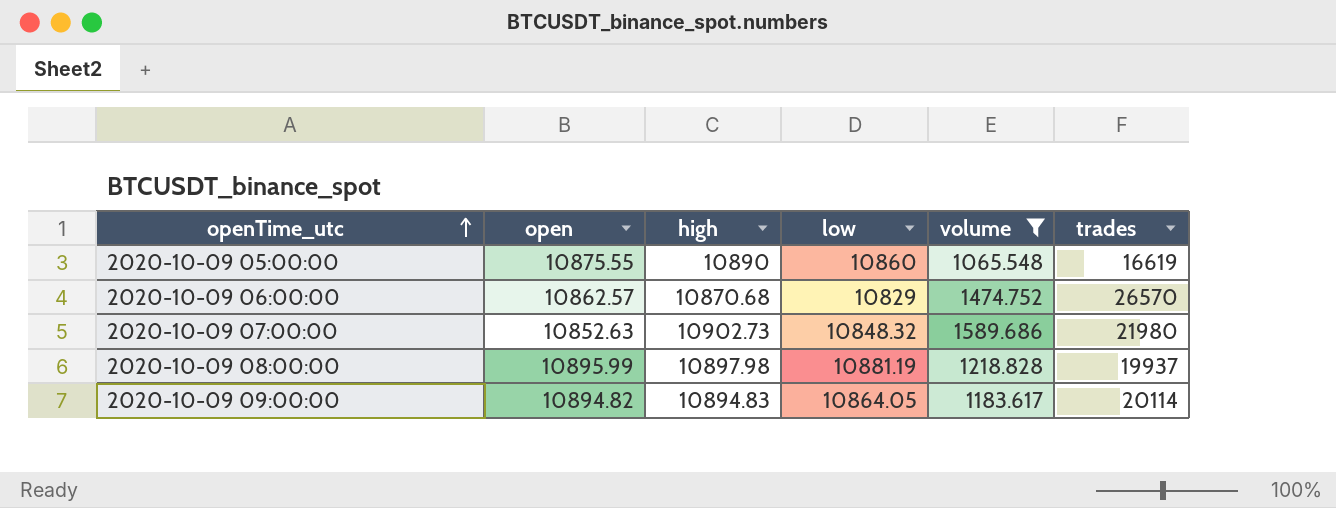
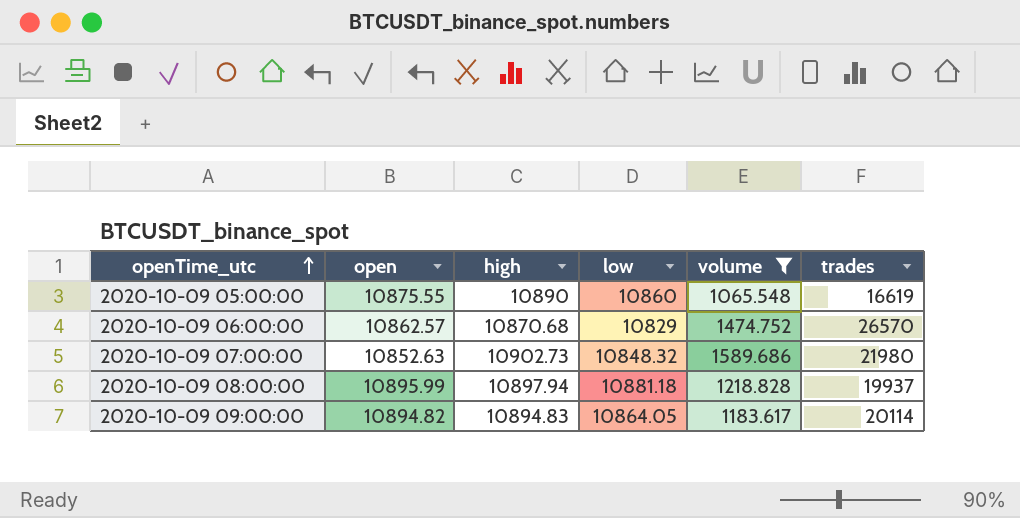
2020-10-09 08:00:00 | high: 10897.98 -> 10897.94
2020-10-09 08:00:00 | low: 10881.19 -> 10881.18

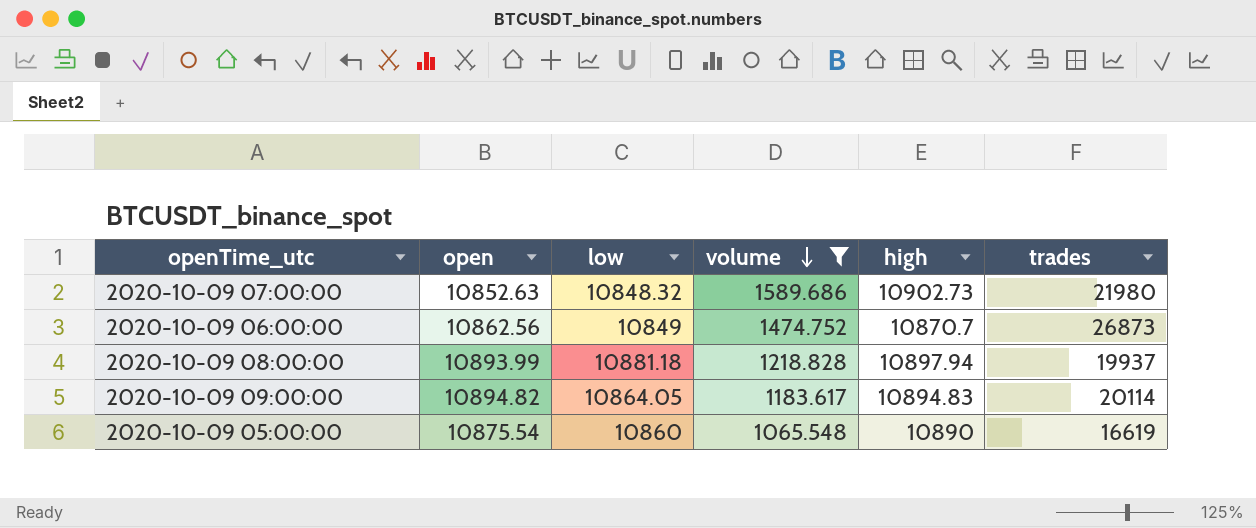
row order: openTime_utc ascending -> volume descending
column high | position: 3 -> 5
2020-10-09 06:00:00 | open: 10862.57 -> 10862.56
2020-10-09 06:00:00 | low: 10829 -> 10849
2020-10-09 06:00:00 | high: 10870.68 -> 10870.7
2020-10-09 06:00:00 | trades: 26570 -> 26873
2020-10-09 08:00:00 | open: 10895.99 -> 10893.99
2020-10-09 05:00:00 | open: 10875.55 -> 10875.54

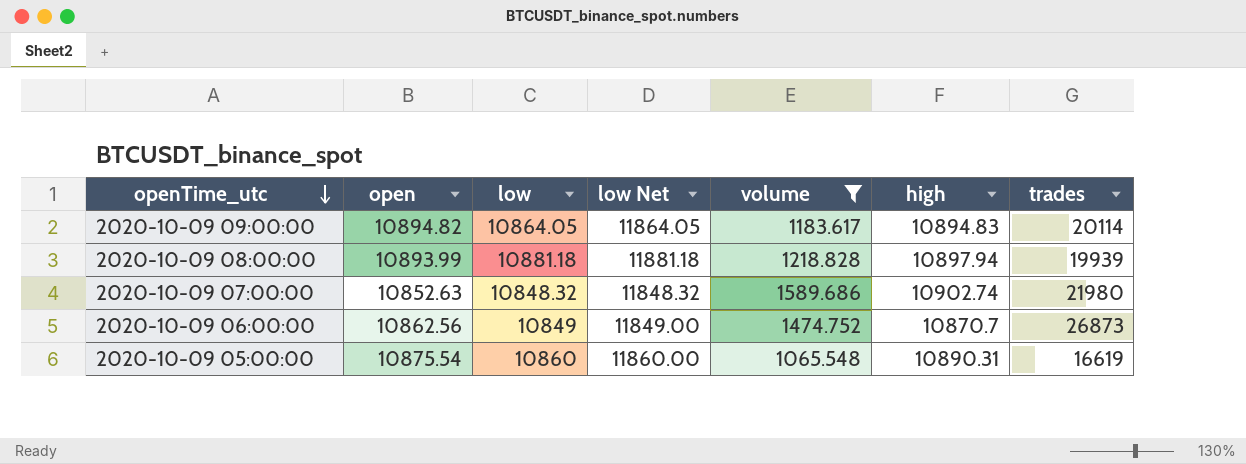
row order: volume descending -> openTime_utc descending
column low Net | formula: none -> [low] + 1000
2020-10-09 08:00:00 | trades: 19937 -> 19939
2020-10-09 07:00:00 | high: 10902.73 -> 10902.74
2020-10-09 05:00:00 | high: 10890 -> 10890.31

